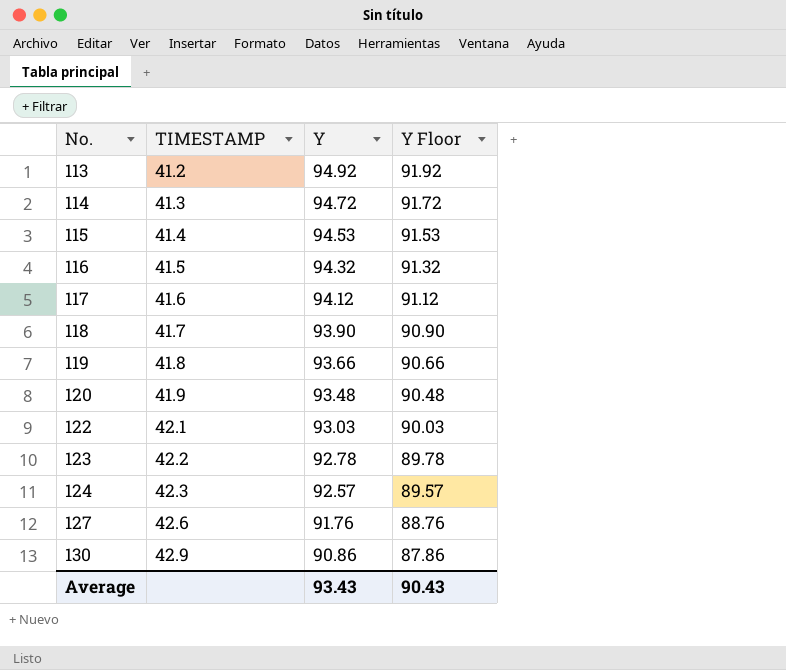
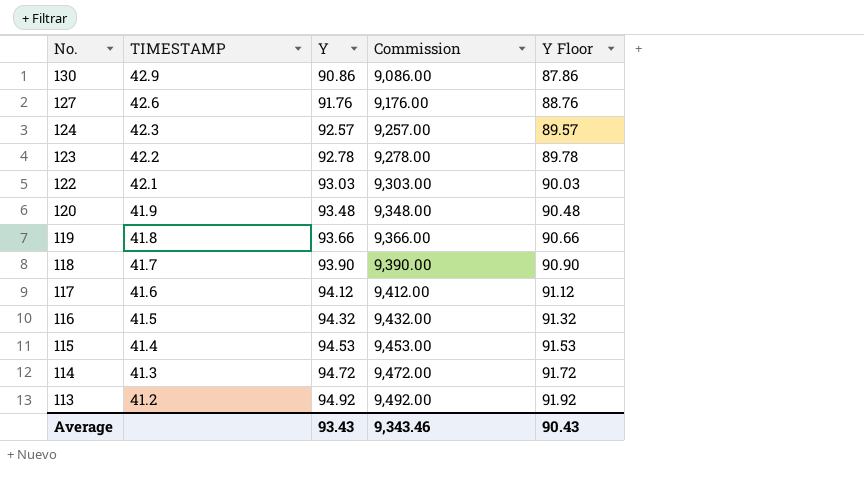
row order: No. ascending -> No. descending
column Commission | formula: none -> [Y] * 100

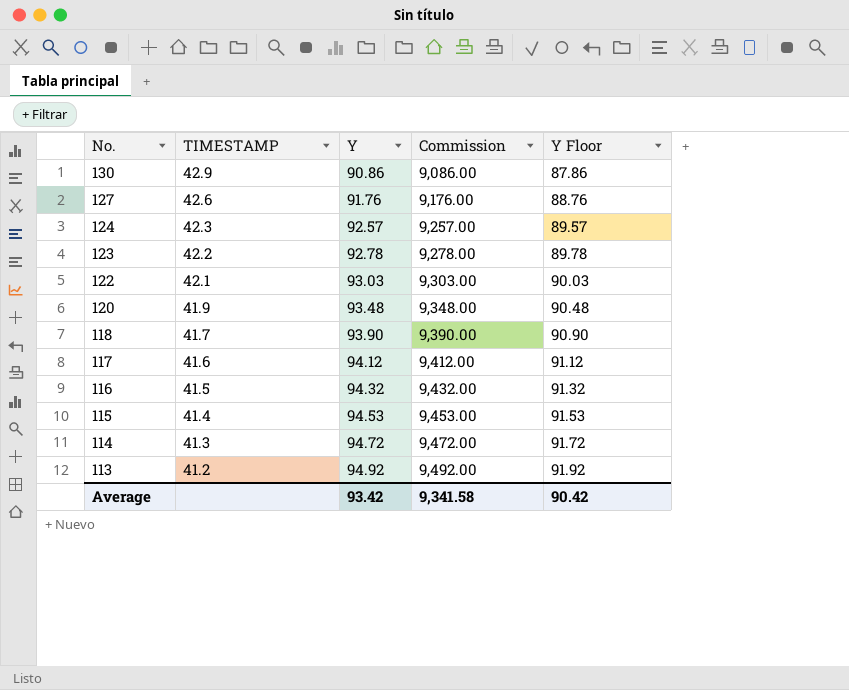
row 119: 41.8 | 93.66 | 9,366.00 | 90.66 -> none
Average | Y: 93.43 -> 93.42
Average | Commission: 9,343.46 -> 9,341.58
Average | Y Floor: 90.43 -> 90.42

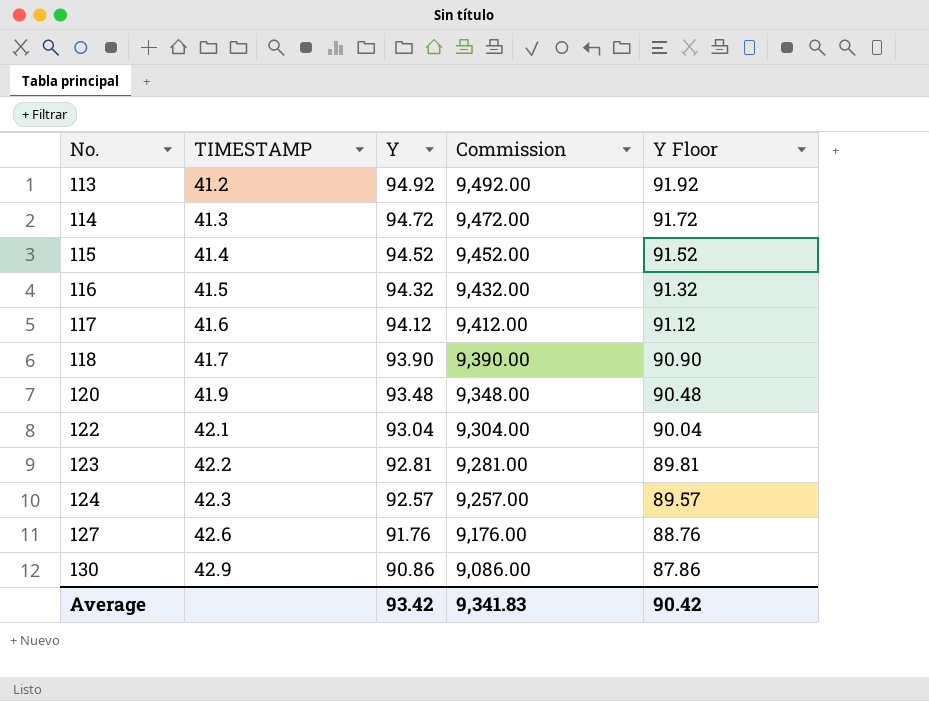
row order: No. descending -> No. ascending
115 | Y: 94.53 -> 94.52
115 | Commission: 9,453.00 -> 9,452.00
115 | Y Floor: 91.53 -> 91.52
122 | Y: 93.03 -> 93.04
122 | Commission: 9,303.00 -> 9,304.00
122 | Y Floor: 90.03 -> 90.04
123 | Y: 92.78 -> 92.81
123 | Commission: 9,278.00 -> 9,281.00
123 | Y Floor: 89.78 -> 89.81
Average | Commission: 9,341.58 -> 9,341.83

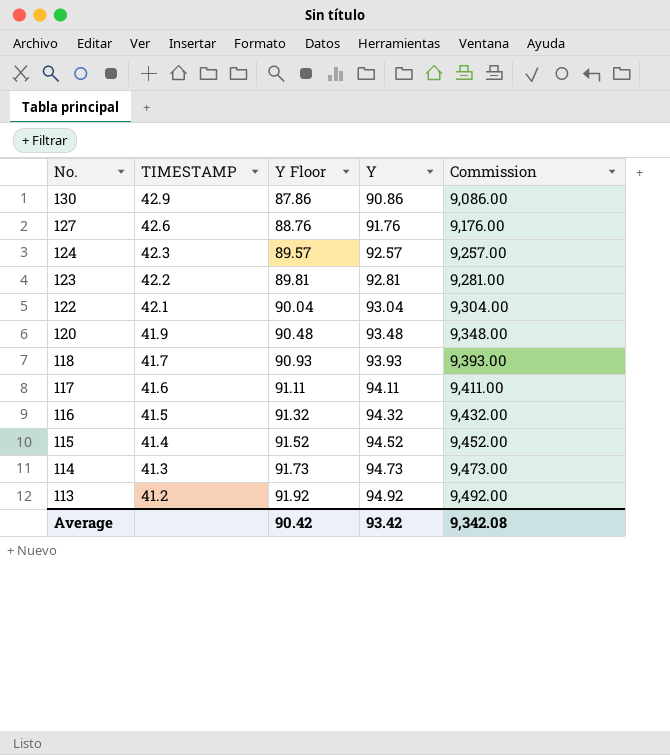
row order: No. ascending -> No. descending
column Y Floor | position: 5 -> 3
118 | Y Floor: 90.90 -> 90.93
118 | Y: 93.90 -> 93.93
118 | Commission: 9,390.00 -> 9,393.00
117 | Y Floor: 91.12 -> 91.11
117 | Y: 94.12 -> 94.11
117 | Commission: 9,412.00 -> 9,411.00
114 | Y Floor: 91.72 -> 91.73
114 | Y: 94.72 -> 94.73
114 | Commission: 9,472.00 -> 9,473.00
Average | Commission: 9,341.83 -> 9,342.08

